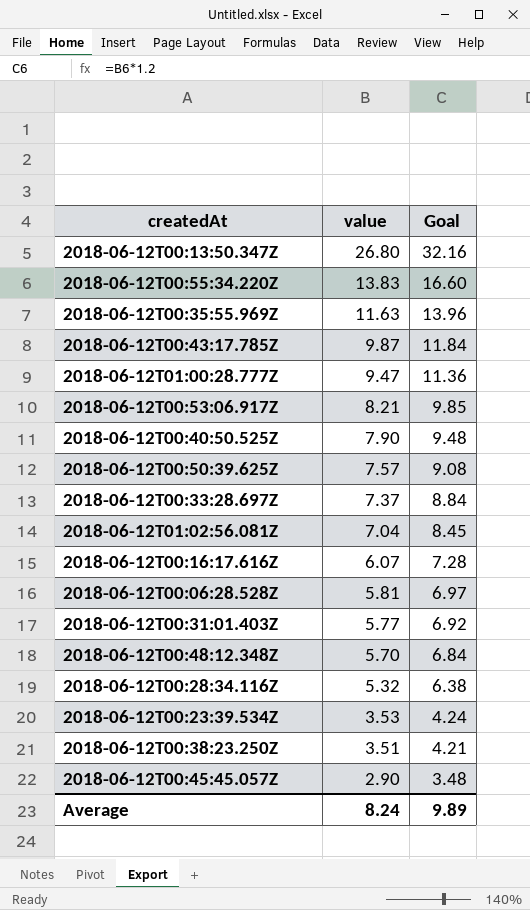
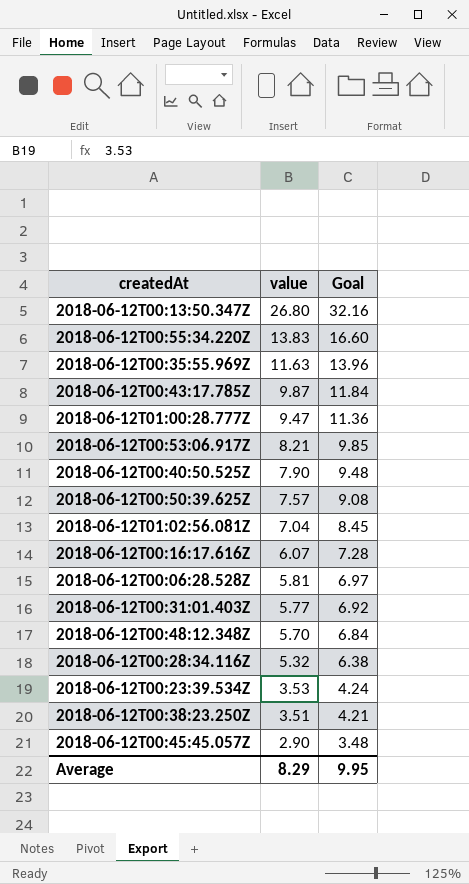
row 2018-06-12T00:33:28.697Z: 7.37 | 8.84 -> none
Average | value: 8.24 -> 8.29
Average | Goal: 9.89 -> 9.95

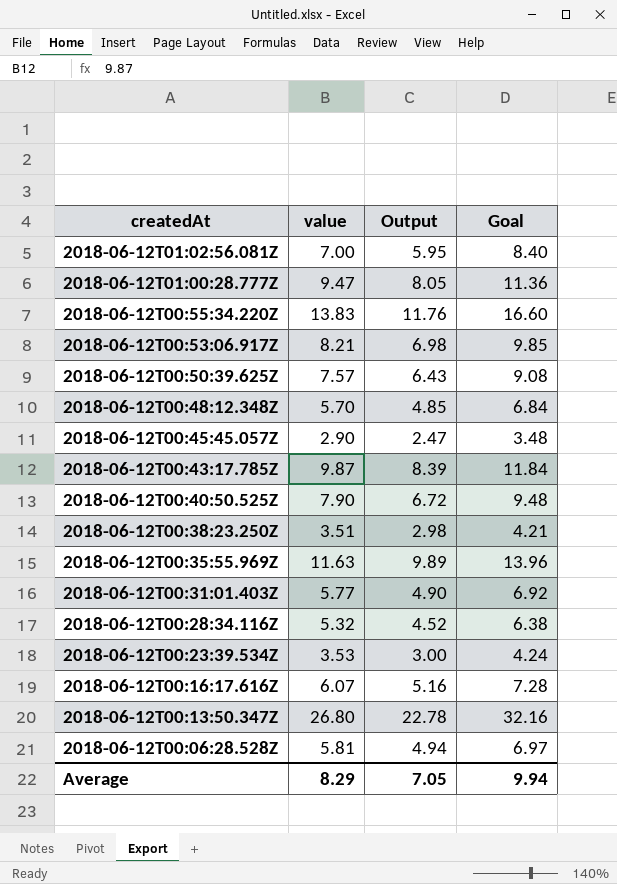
row order: value descending -> createdAt descending
column Output | formula: none -> [value] * 0.85
2018-06-12T01:02:56.081Z | value: 7.04 -> 7.00
2018-06-12T01:02:56.081Z | Goal: 8.45 -> 8.40
Average | Goal: 9.95 -> 9.94

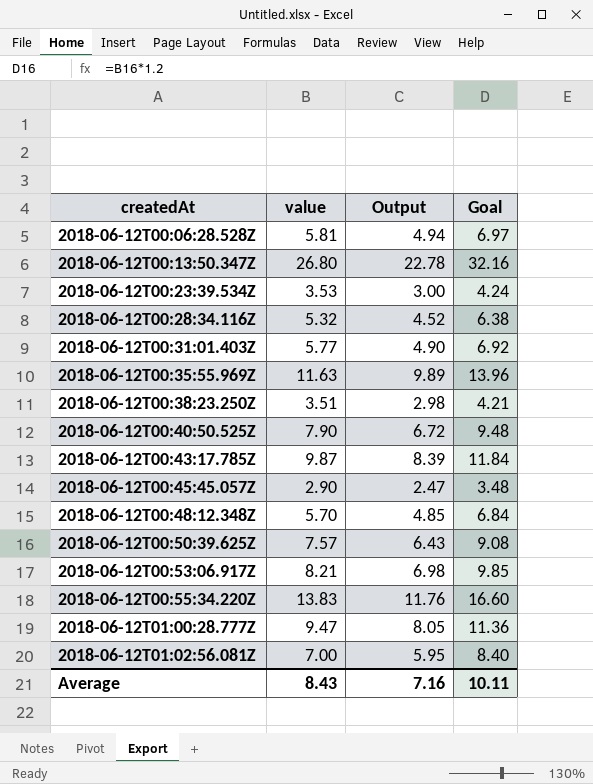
row order: createdAt descending -> createdAt ascending
row 2018-06-12T00:16:17.616Z: 6.07 | 5.16 | 7.28 -> none
Average | value: 8.29 -> 8.43
Average | Output: 7.05 -> 7.16
Average | Goal: 9.94 -> 10.11

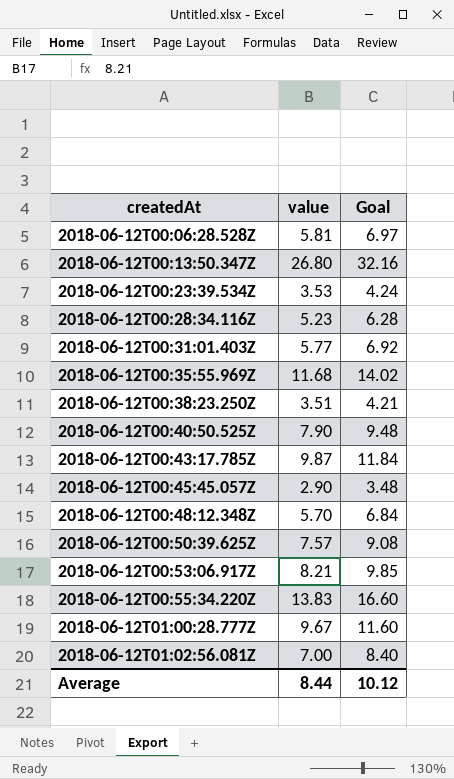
column Output | formula: [value] * 0.85 -> none
2018-06-12T00:28:34.116Z | value: 5.32 -> 5.23
2018-06-12T00:28:34.116Z | Goal: 6.38 -> 6.28
2018-06-12T00:35:55.969Z | value: 11.63 -> 11.68
2018-06-12T00:35:55.969Z | Goal: 13.96 -> 14.02
2018-06-12T01:00:28.777Z | value: 9.47 -> 9.67
2018-06-12T01:00:28.777Z | Goal: 11.36 -> 11.60
Average | value: 8.43 -> 8.44
Average | Goal: 10.11 -> 10.12

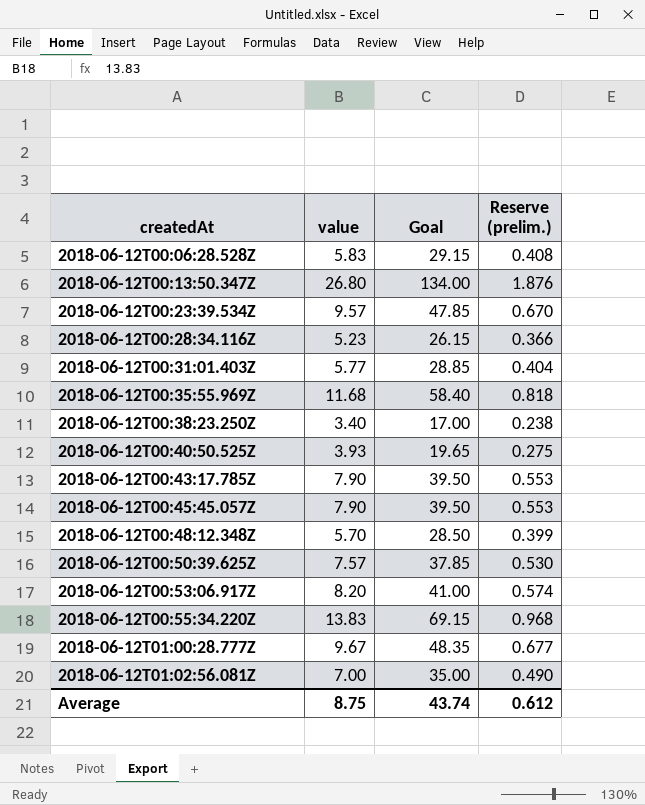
column Goal | formula: [value] * 1.2 -> [value] * 5
column Reserve (prelim.) | formula: none -> [value] * 0.07
2018-06-12T00:06:28.528Z | value: 5.81 -> 5.83
2018-06-12T00:23:39.534Z | value: 3.53 -> 9.57
2018-06-12T00:38:23.250Z | value: 3.51 -> 3.40
2018-06-12T00:40:50.525Z | value: 7.90 -> 3.93
2018-06-12T00:43:17.785Z | value: 9.87 -> 7.90
2018-06-12T00:45:45.057Z | value: 2.90 -> 7.90
2018-06-12T00:53:06.917Z | value: 8.21 -> 8.20
Average | value: 8.44 -> 8.75
Average | Goal: 10.12 -> 43.74

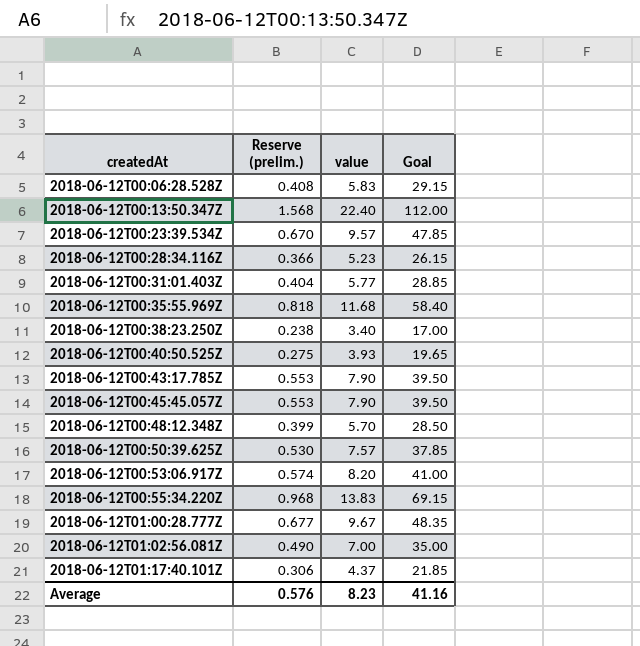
column Reserve (prelim.) | position: 4 -> 2
2018-06-12T00:13:50.347Z | Reserve (prelim.): 1.876 -> 1.568
2018-06-12T00:13:50.347Z | value: 26.80 -> 22.40
2018-06-12T00:13:50.347Z | Goal: 134.00 -> 112.00
row 2018-06-12T01:17:40.101Z: none -> 0.306 | 4.37 | 21.85
Average | Reserve (prelim.): 0.612 -> 0.576
Average | value: 8.75 -> 8.23
Average | Goal: 43.74 -> 41.16

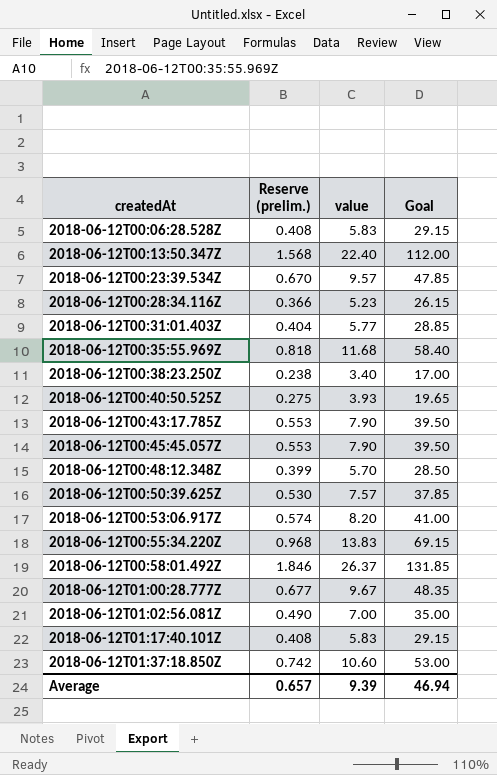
row 2018-06-12T00:58:01.492Z: none -> 1.846 | 26.37 | 131.85
2018-06-12T01:17:40.101Z | Reserve (prelim.): 0.306 -> 0.408
2018-06-12T01:17:40.101Z | value: 4.37 -> 5.83
2018-06-12T01:17:40.101Z | Goal: 21.85 -> 29.15
row 2018-06-12T01:37:18.850Z: none -> 0.742 | 10.60 | 53.00
Average | Reserve (prelim.): 0.576 -> 0.657
Average | value: 8.23 -> 9.39
Average | Goal: 41.16 -> 46.94

